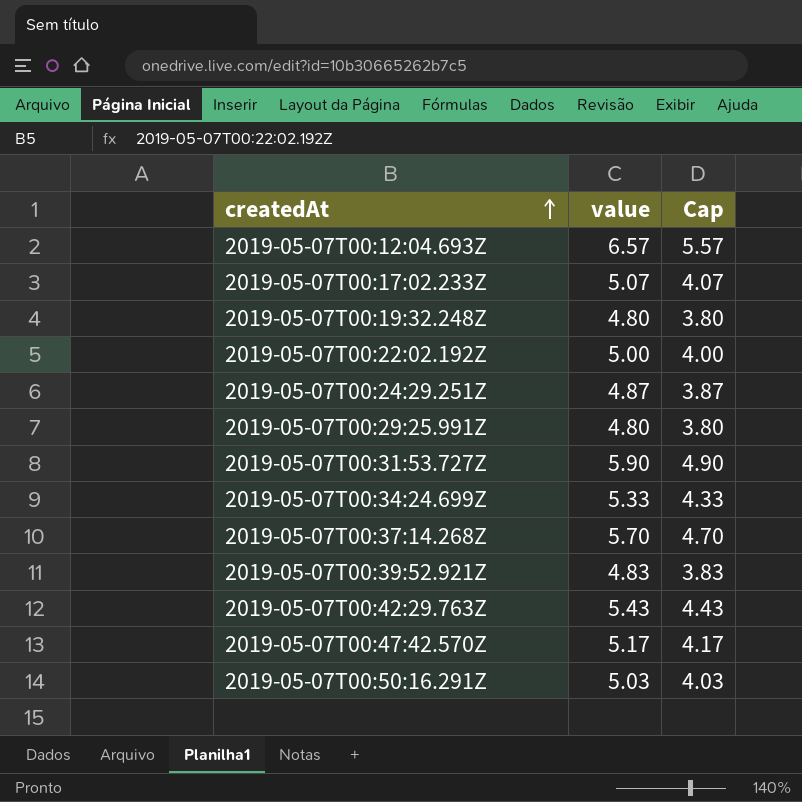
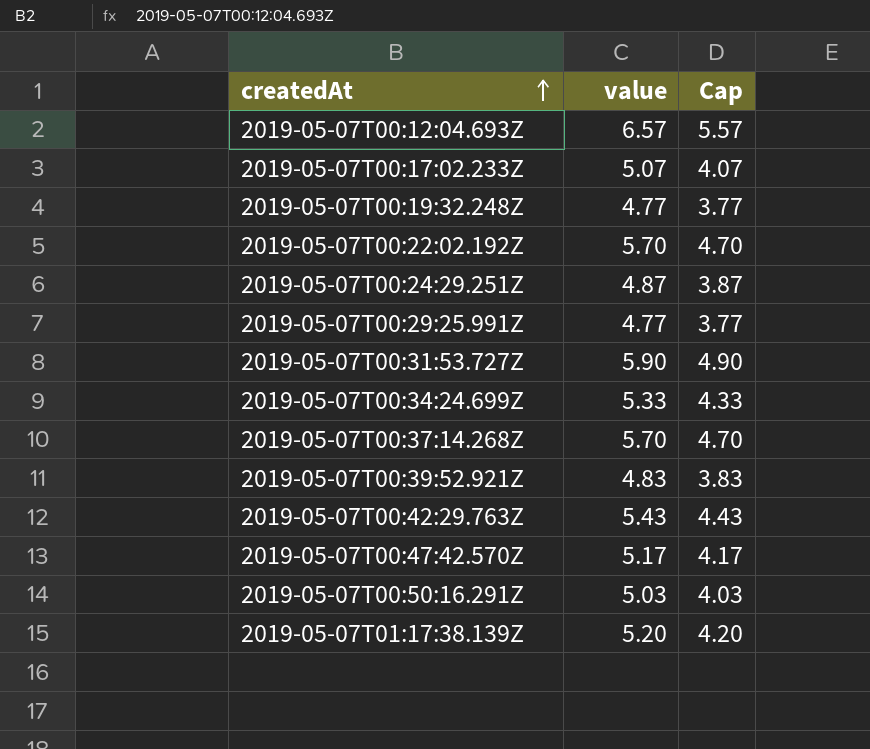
2019-05-07T00:19:32.248Z | value: 4.80 -> 4.77
2019-05-07T00:19:32.248Z | Cap: 3.80 -> 3.77
2019-05-07T00:22:02.192Z | value: 5.00 -> 5.70
2019-05-07T00:22:02.192Z | Cap: 4.00 -> 4.70
2019-05-07T00:29:25.991Z | value: 4.80 -> 4.77
2019-05-07T00:29:25.991Z | Cap: 3.80 -> 3.77
row 2019-05-07T01:17:38.139Z: none -> 5.20 | 4.20

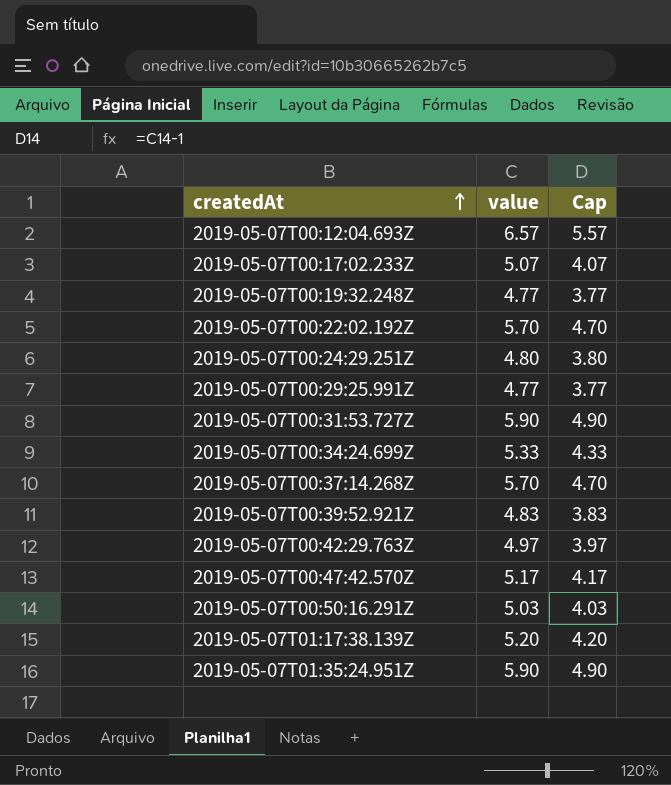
2019-05-07T00:24:29.251Z | value: 4.87 -> 4.80
2019-05-07T00:24:29.251Z | Cap: 3.87 -> 3.80
2019-05-07T00:42:29.763Z | value: 5.43 -> 4.97
2019-05-07T00:42:29.763Z | Cap: 4.43 -> 3.97
row 2019-05-07T01:35:24.951Z: none -> 5.90 | 4.90

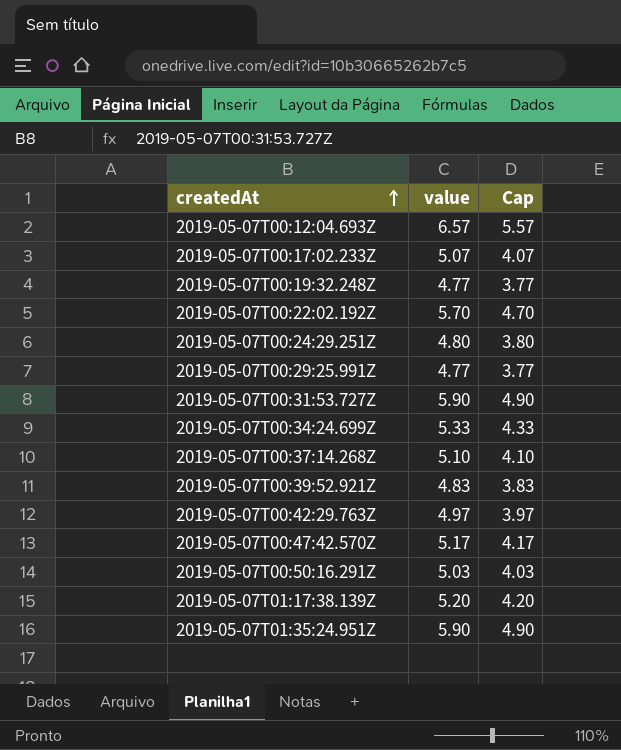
2019-05-07T00:37:14.268Z | value: 5.70 -> 5.10
2019-05-07T00:37:14.268Z | Cap: 4.70 -> 4.10

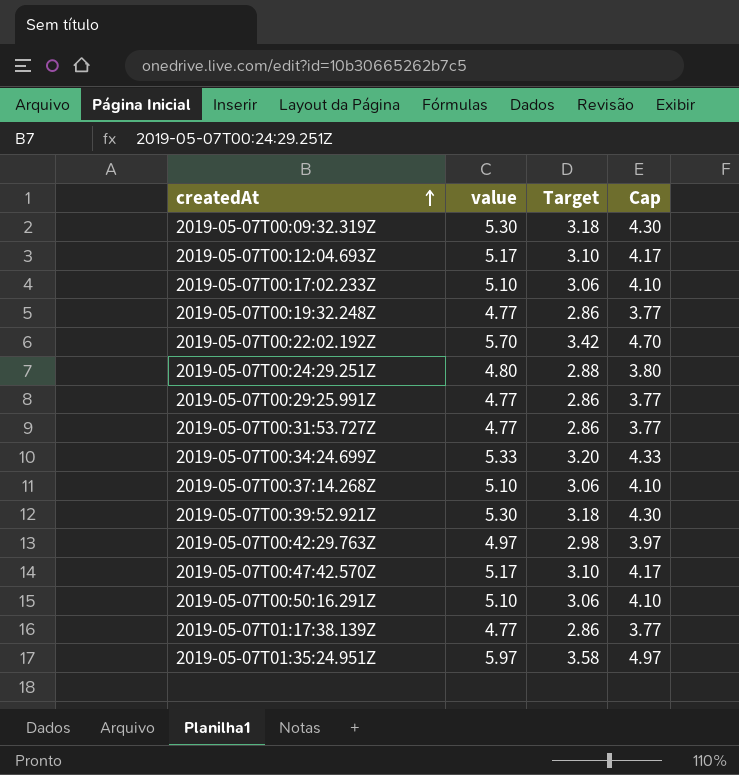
column Target | formula: none -> [value] * 0.6
row 2019-05-07T00:09:32.319Z: none -> 5.30 | 3.18 | 4.30
2019-05-07T00:12:04.693Z | value: 6.57 -> 5.17
2019-05-07T00:12:04.693Z | Cap: 5.57 -> 4.17
2019-05-07T00:17:02.233Z | value: 5.07 -> 5.10
2019-05-07T00:17:02.233Z | Cap: 4.07 -> 4.10
2019-05-07T00:31:53.727Z | value: 5.90 -> 4.77
2019-05-07T00:31:53.727Z | Cap: 4.90 -> 3.77
2019-05-07T00:39:52.921Z | value: 4.83 -> 5.30
2019-05-07T00:39:52.921Z | Cap: 3.83 -> 4.30
2019-05-07T00:50:16.291Z | value: 5.03 -> 5.10
2019-05-07T00:50:16.291Z | Cap: 4.03 -> 4.10
2019-05-07T01:17:38.139Z | value: 5.20 -> 4.77
2019-05-07T01:17:38.139Z | Cap: 4.20 -> 3.77
2019-05-07T01:35:24.951Z | value: 5.90 -> 5.97
2019-05-07T01:35:24.951Z | Cap: 4.90 -> 4.97

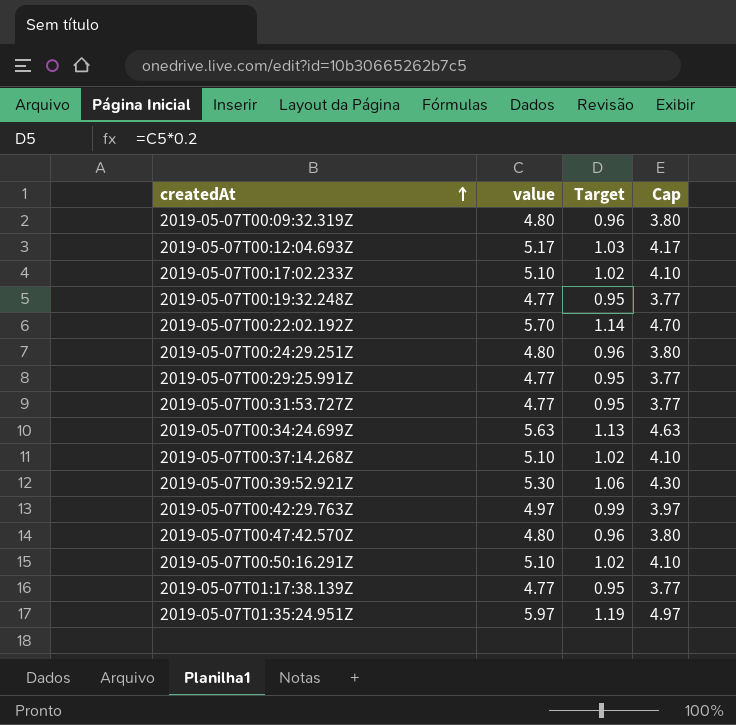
column Target | formula: [value] * 0.6 -> [value] * 0.2
2019-05-07T00:09:32.319Z | value: 5.30 -> 4.80
2019-05-07T00:09:32.319Z | Cap: 4.30 -> 3.80
2019-05-07T00:34:24.699Z | value: 5.33 -> 5.63
2019-05-07T00:34:24.699Z | Cap: 4.33 -> 4.63
2019-05-07T00:47:42.570Z | value: 5.17 -> 4.80
2019-05-07T00:47:42.570Z | Cap: 4.17 -> 3.80

